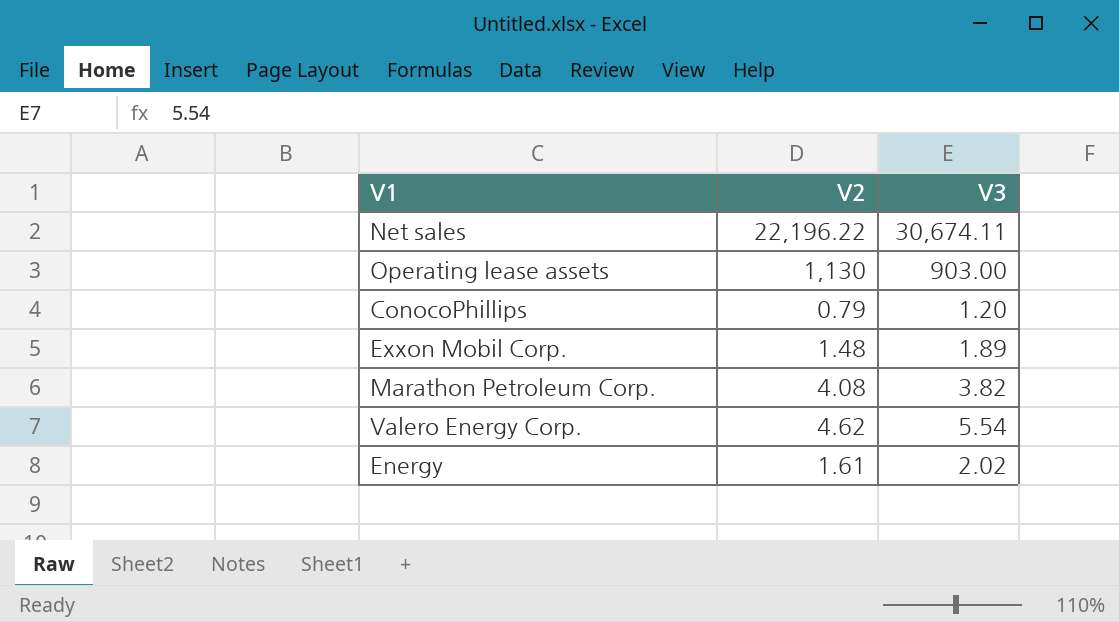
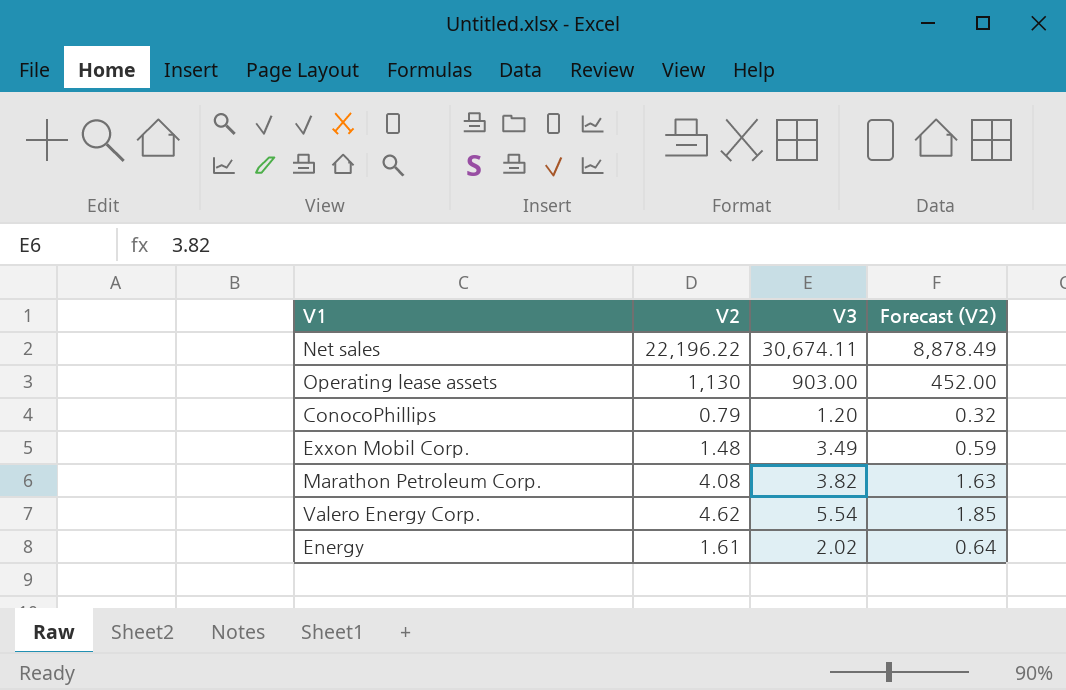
column Forecast (V2) | formula: none -> [V2] * 0.4
Exxon Mobil Corp. | V3: 1.89 -> 3.49

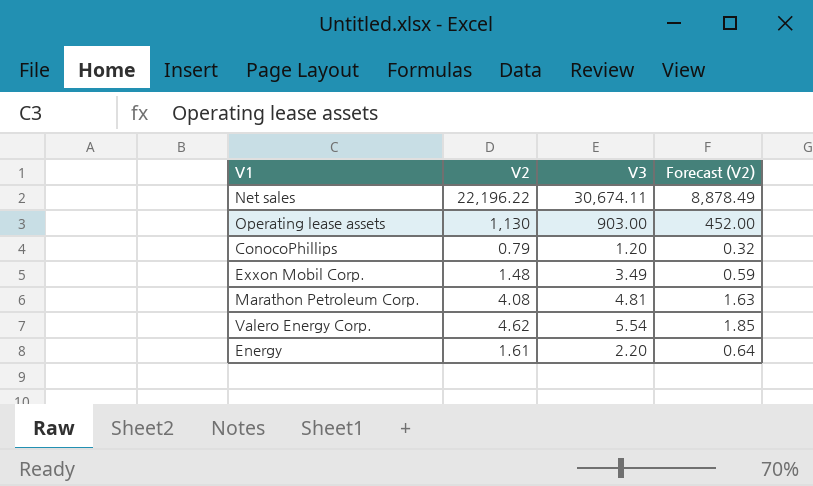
Marathon Petroleum Corp. | V3: 3.82 -> 4.81
Energy | V3: 2.02 -> 2.20

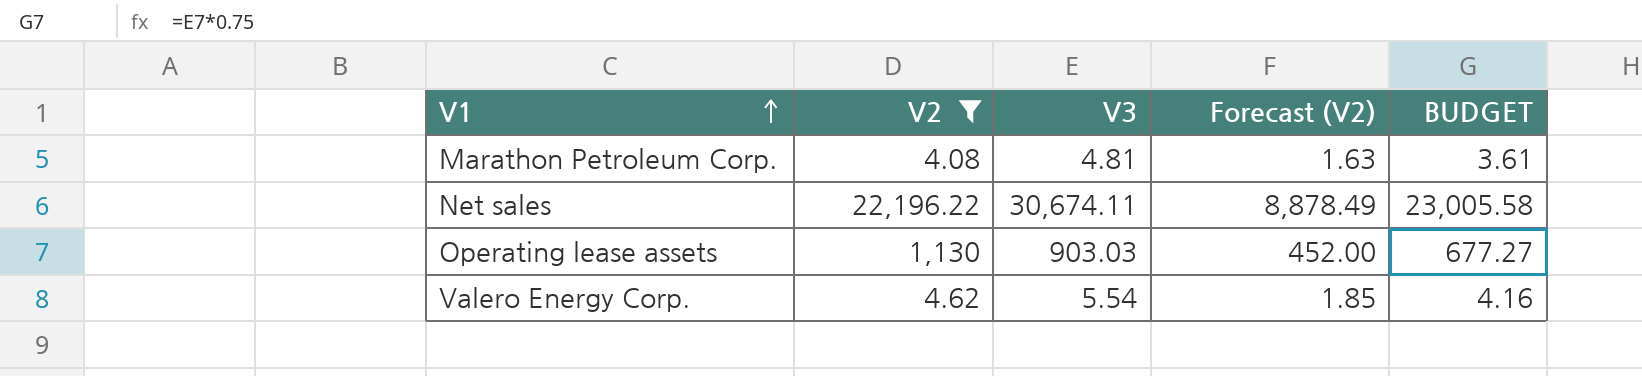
filter: none -> V2 >= 4.08
row order: none -> V1 ascending
column BUDGET | formula: none -> [V3] * 0.75
Operating lease assets | V3: 903.00 -> 903.03

